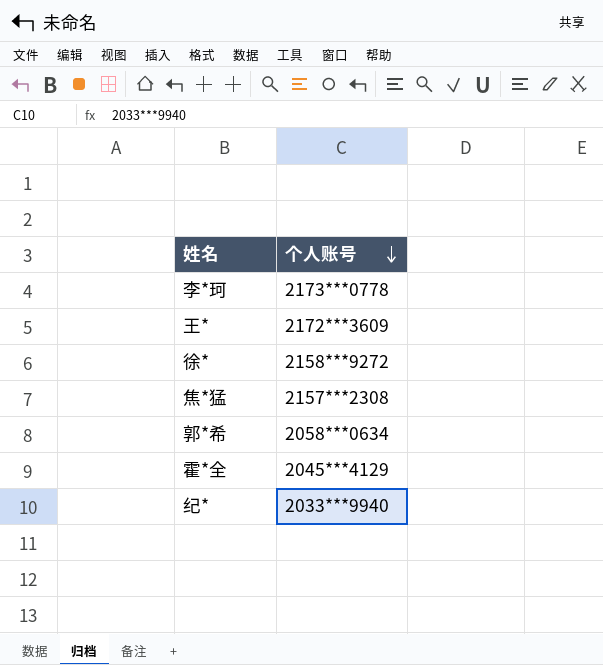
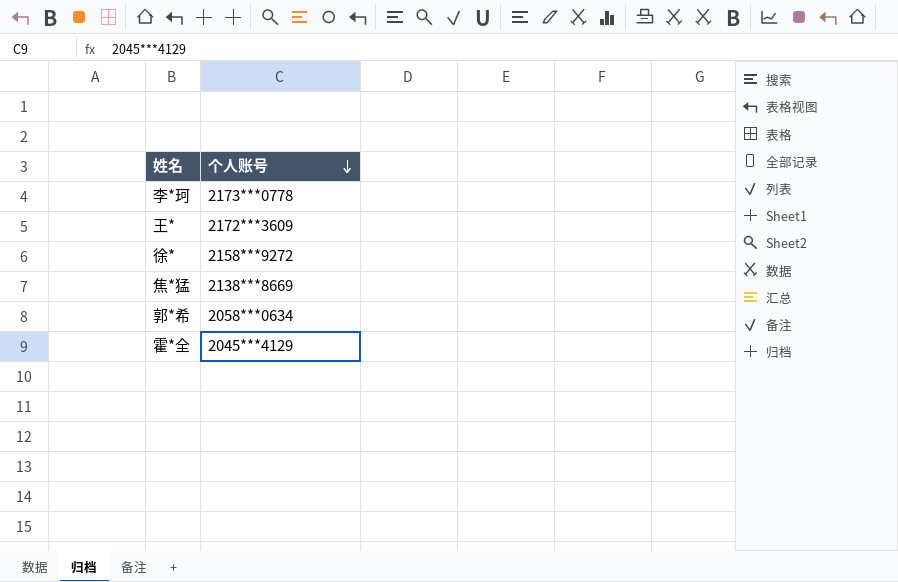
row 纪*: 2033***9940 -> none
焦*猛 | 个人账号: 2157***2308 -> 2138***8669

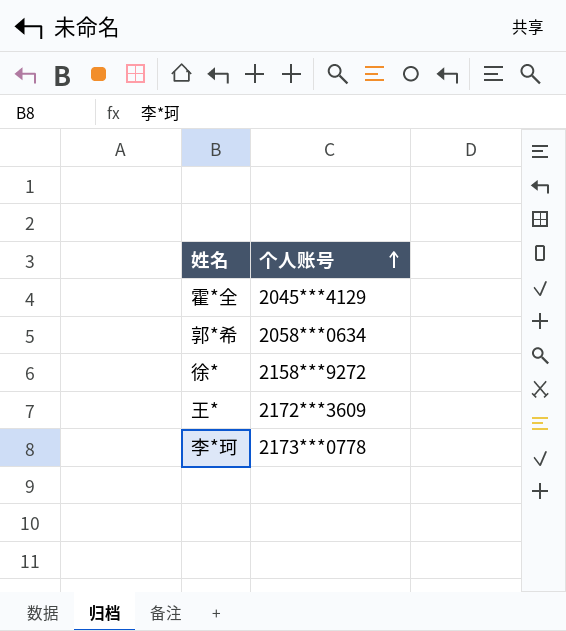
row order: 个人账号 descending -> 个人账号 ascending
row 焦*猛: 2138***8669 -> none

